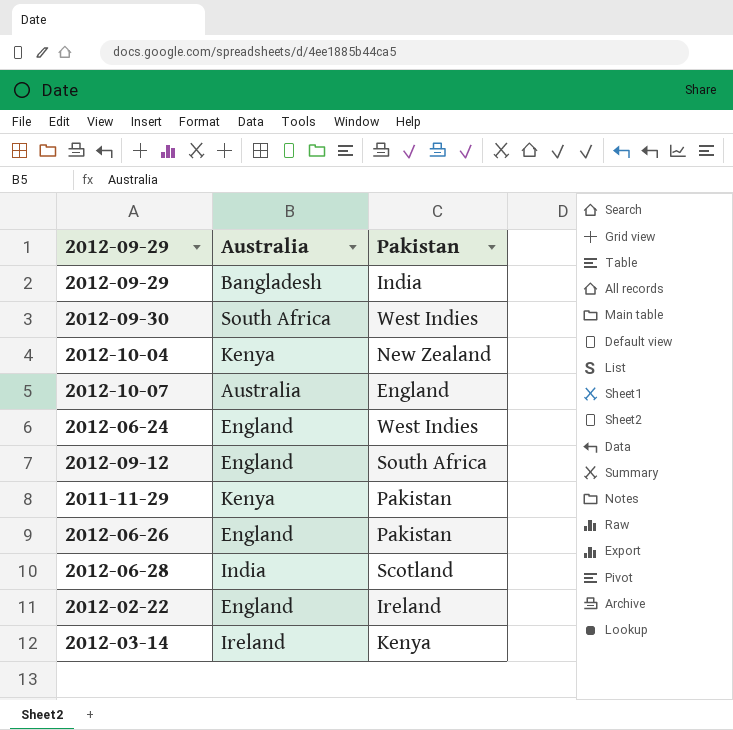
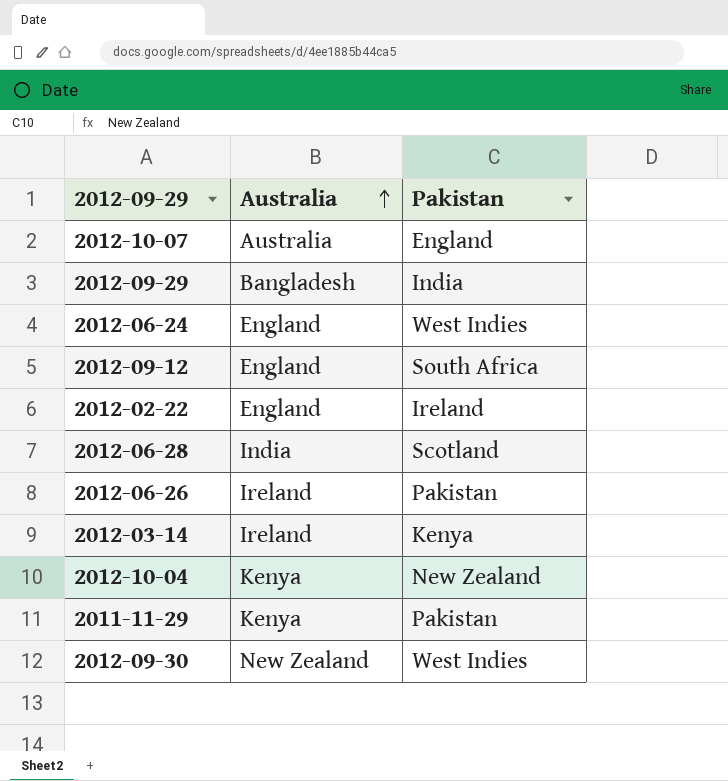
row order: none -> Australia ascending
2012-06-26 | Australia: England -> Ireland
2012-09-30 | Australia: South Africa -> New Zealand

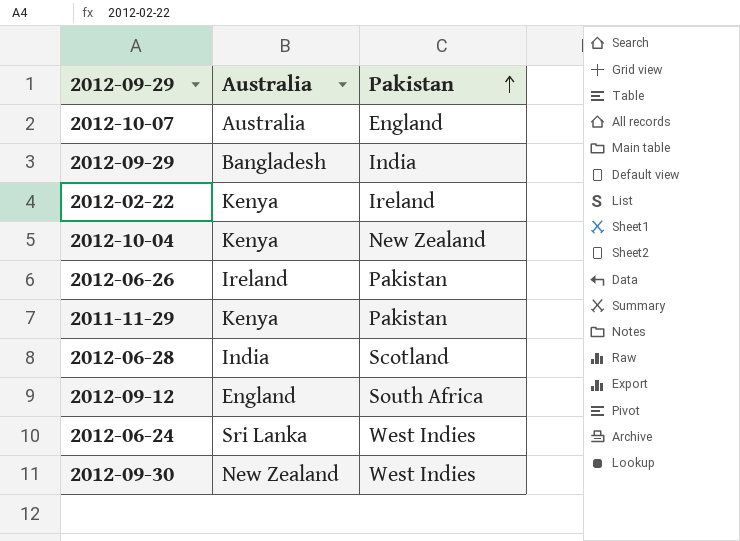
row order: Australia ascending -> Pakistan ascending
row 2012-03-14: Ireland | Kenya -> none
2012-02-22 | Australia: England -> Kenya
2012-06-24 | Australia: England -> Sri Lanka

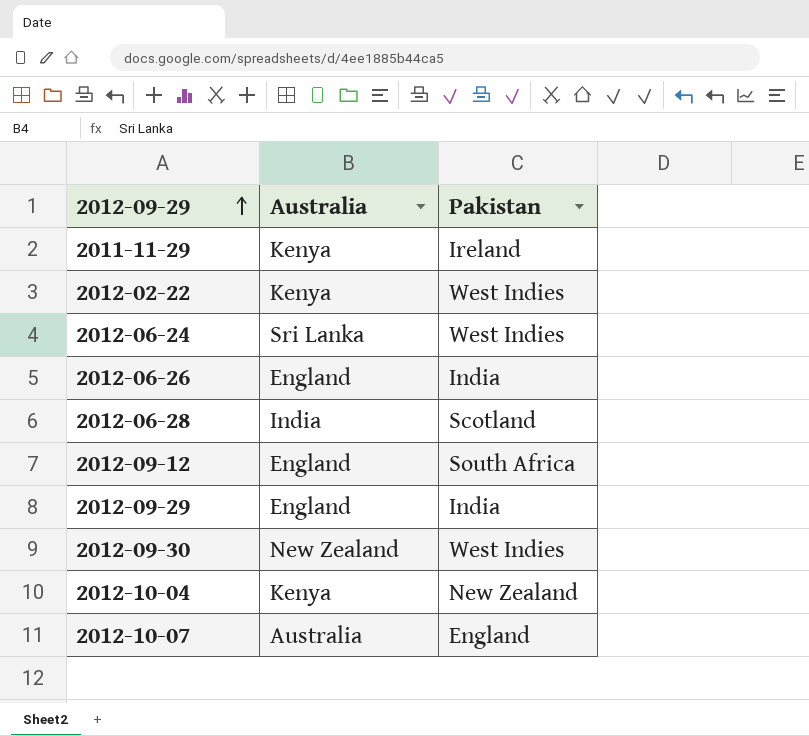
row order: Pakistan ascending -> 2012-09-29 ascending
2011-11-29 | Pakistan: Pakistan -> Ireland
2012-02-22 | Pakistan: Ireland -> West Indies
2012-06-26 | Australia: Ireland -> England
2012-06-26 | Pakistan: Pakistan -> India
2012-09-29 | Australia: Bangladesh -> England

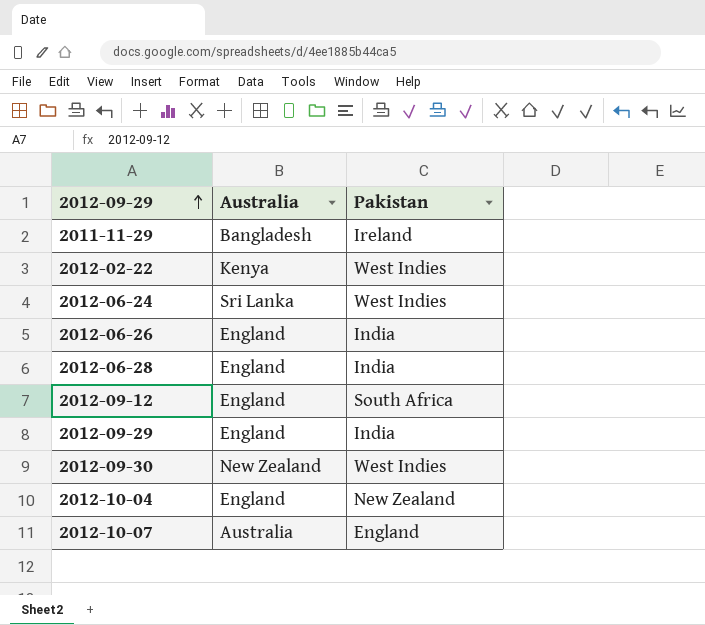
2011-11-29 | Australia: Kenya -> Bangladesh
2012-06-28 | Australia: India -> England
2012-06-28 | Pakistan: Scotland -> India
2012-10-04 | Australia: Kenya -> England

